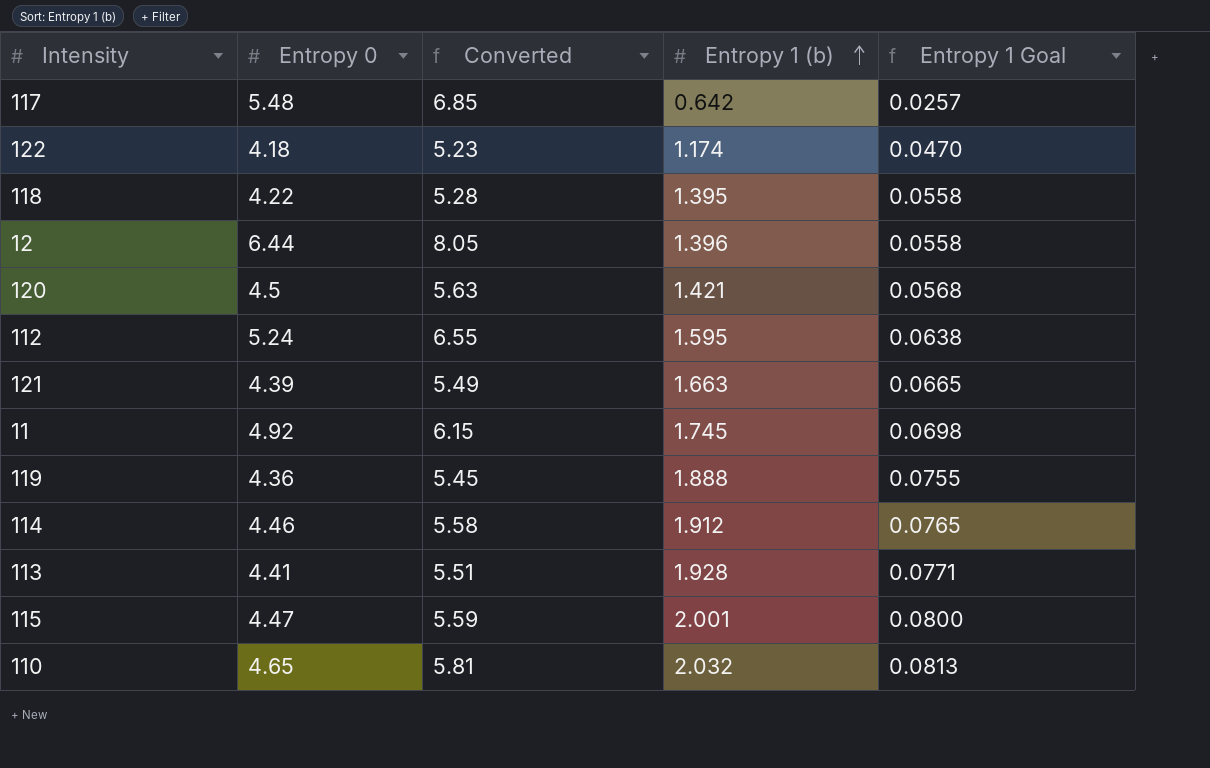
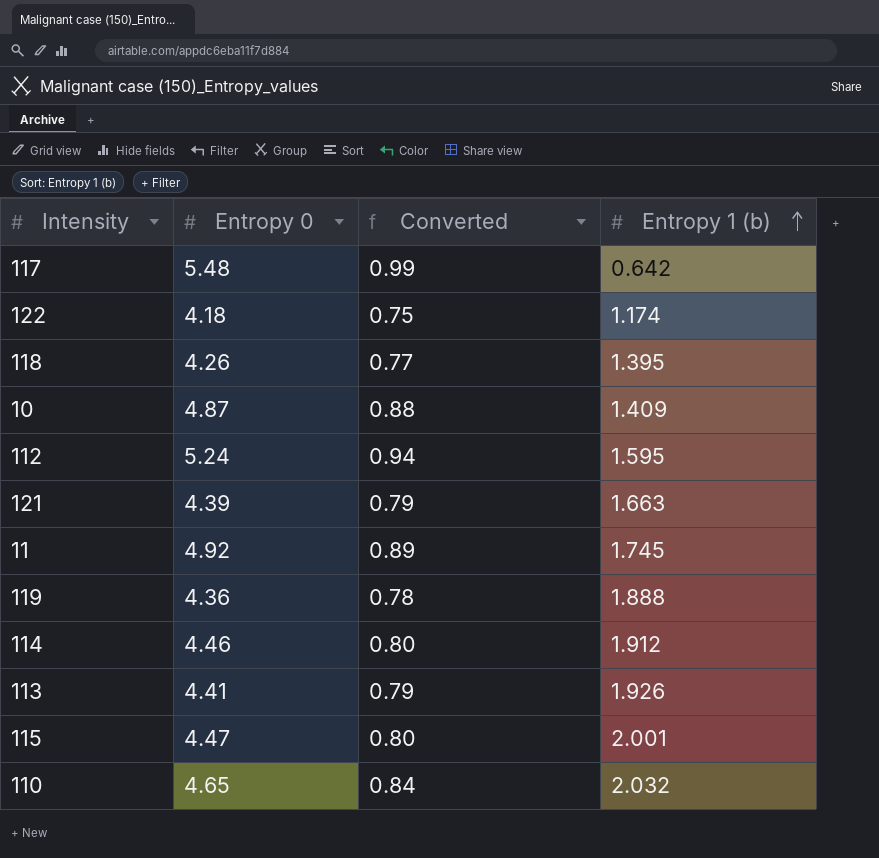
column Entropy 1 Goal | formula: [Entropy 1 (b)] * 0.04 -> none
column Converted | formula: [Entropy 0] * 1.25 -> [Entropy 0] * 0.18
row 12: 6.44 | 8.05 | 1.396 | 0.0558 -> none
row 120: 4.5 | 5.63 | 1.421 | 0.0568 -> none
118 | Entropy 0: 4.22 -> 4.26
row 10: none -> 4.87 | 0.88 | 1.409
113 | Entropy 1 (b): 1.928 -> 1.926

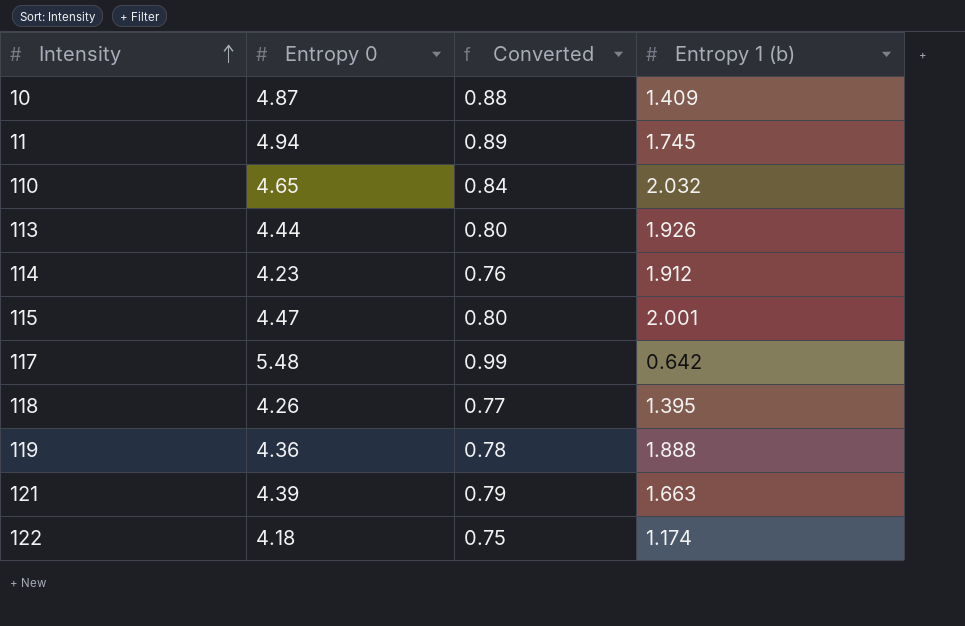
row order: Entropy 1 (b) ascending -> Intensity ascending
row 112: 5.24 | 0.94 | 1.595 -> none
11 | Entropy 0: 4.92 -> 4.94
113 | Entropy 0: 4.41 -> 4.44
113 | Converted: 0.79 -> 0.80
114 | Entropy 0: 4.46 -> 4.23
114 | Converted: 0.80 -> 0.76

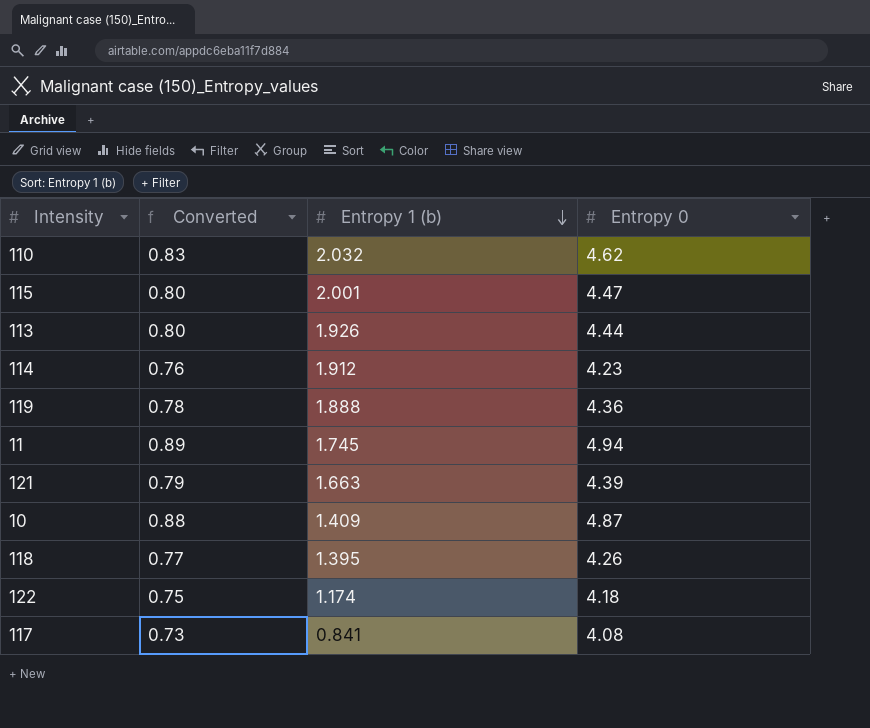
row order: Intensity ascending -> Entropy 1 (b) descending
column Entropy 0 | position: 2 -> 4
110 | Converted: 0.84 -> 0.83
110 | Entropy 0: 4.65 -> 4.62
117 | Converted: 0.99 -> 0.73
117 | Entropy 1 (b): 0.642 -> 0.841
117 | Entropy 0: 5.48 -> 4.08

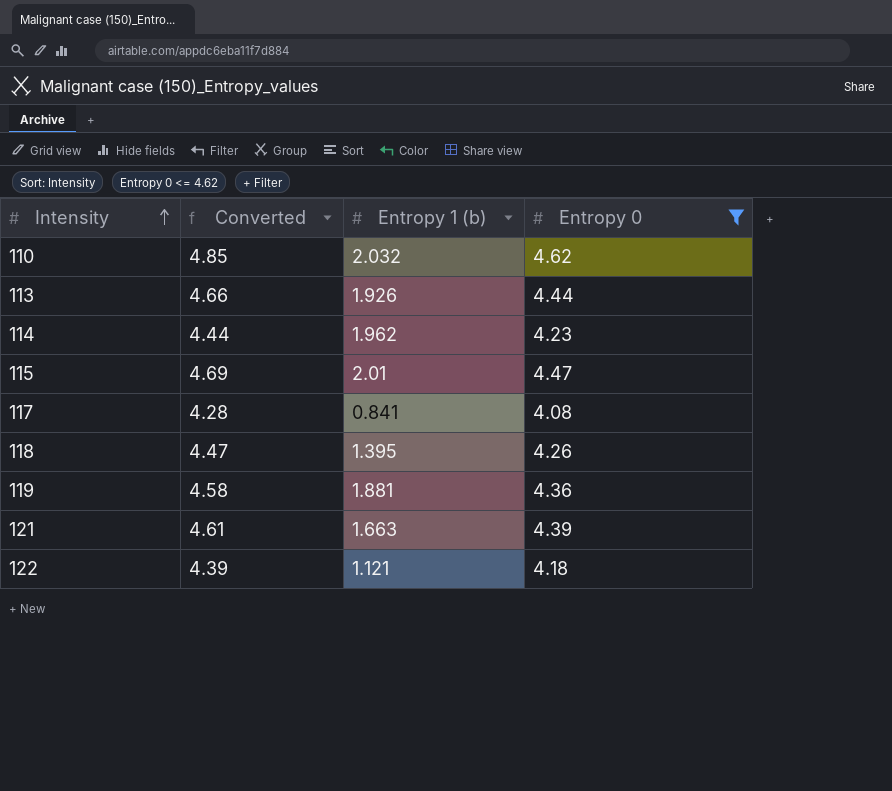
filter: none -> Entropy 0 <= 4.62
row order: Entropy 1 (b) descending -> Intensity ascending
column Converted | formula: [Entropy 0] * 0.18 -> [Entropy 0] * 1.05
114 | Entropy 1 (b): 1.912 -> 1.962
115 | Entropy 1 (b): 2.001 -> 2.01
119 | Entropy 1 (b): 1.888 -> 1.881
122 | Entropy 1 (b): 1.174 -> 1.121

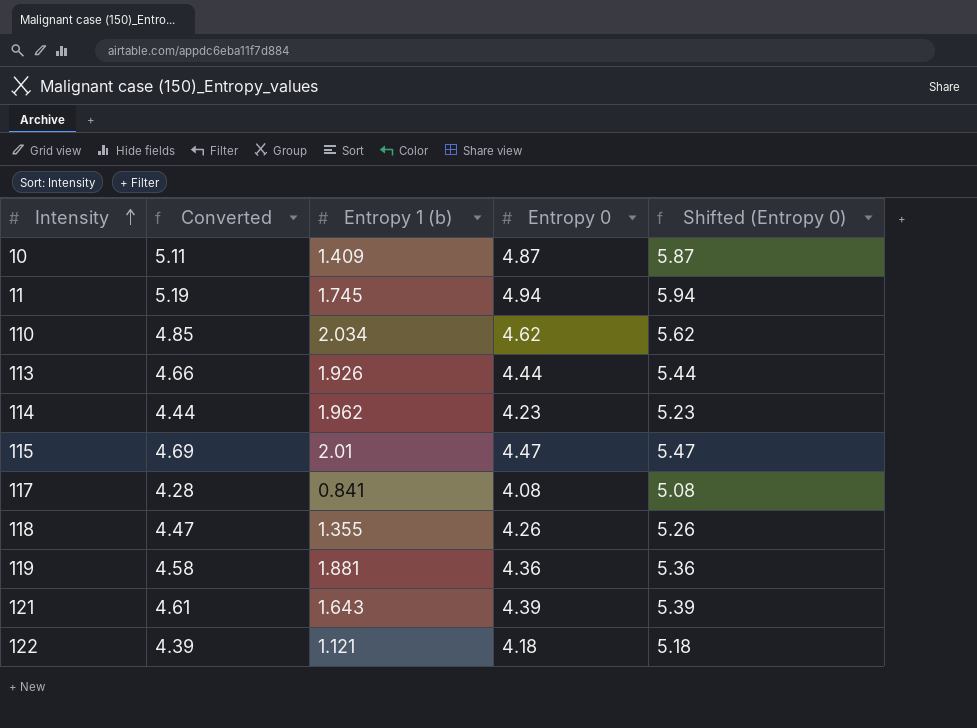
filter: Entropy 0 <= 4.62 -> none
column Shifted (Entropy 0) | formula: none -> [Entropy 0] + 1
110 | Entropy 1 (b): 2.032 -> 2.034
118 | Entropy 1 (b): 1.395 -> 1.355
121 | Entropy 1 (b): 1.663 -> 1.643

